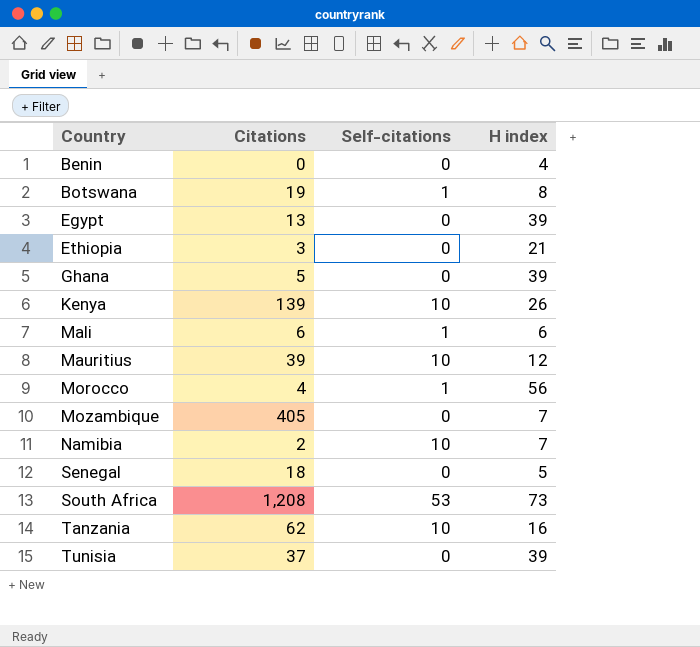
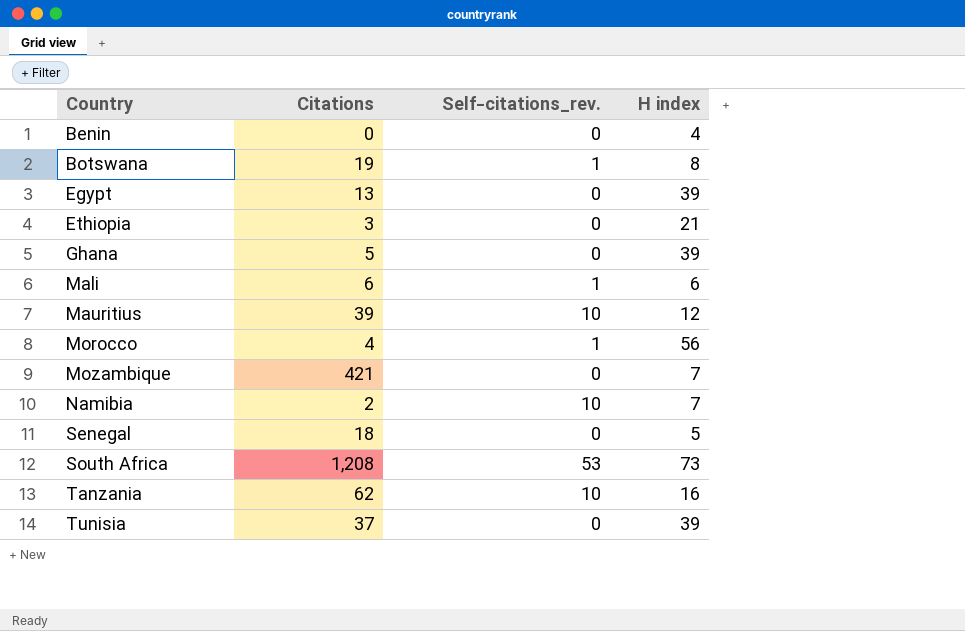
column name: Self-citations -> Self-citations_rev.
row Kenya: 139 | 10 | 26 -> none
Mozambique | Citations: 405 -> 421

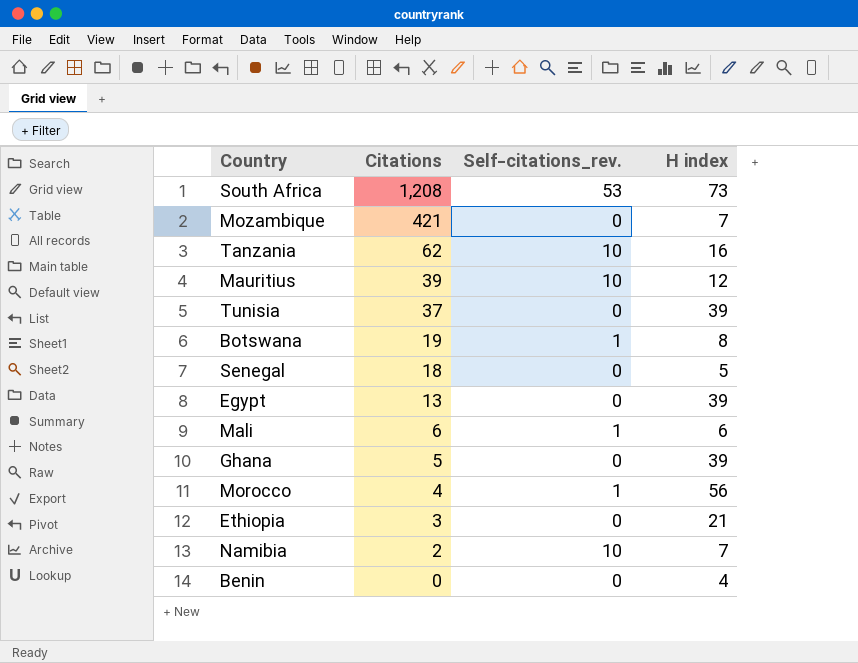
row order: Country ascending -> Citations descending

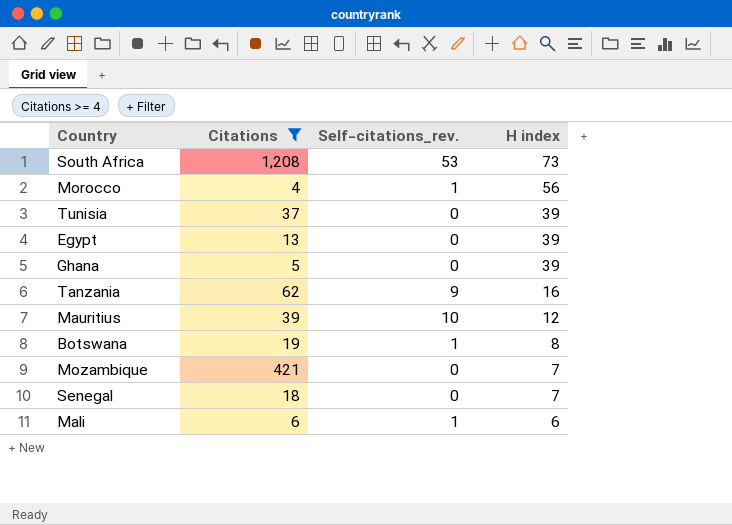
filter: none -> Citations >= 4
row order: Citations descending -> H index descending
Tanzania | Self-citations_rev.: 10 -> 9
Senegal | H index: 5 -> 7

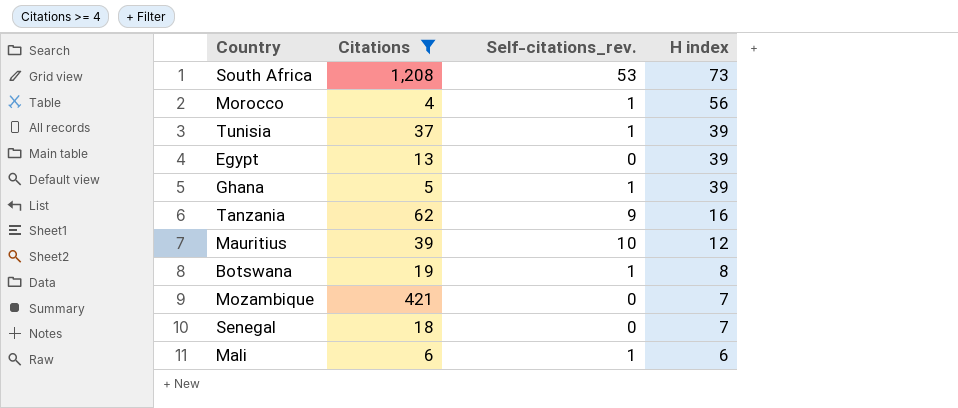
Tunisia | Self-citations_rev.: 0 -> 1
Ghana | Self-citations_rev.: 0 -> 1

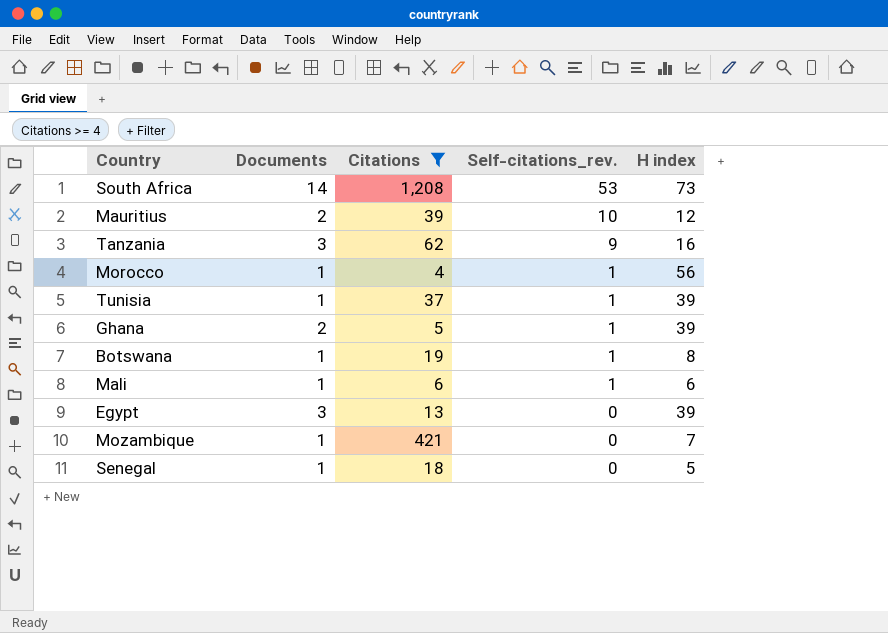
row order: H index descending -> Self-citations_rev. descending
column Documents | position: none -> 2
Senegal | H index: 7 -> 5

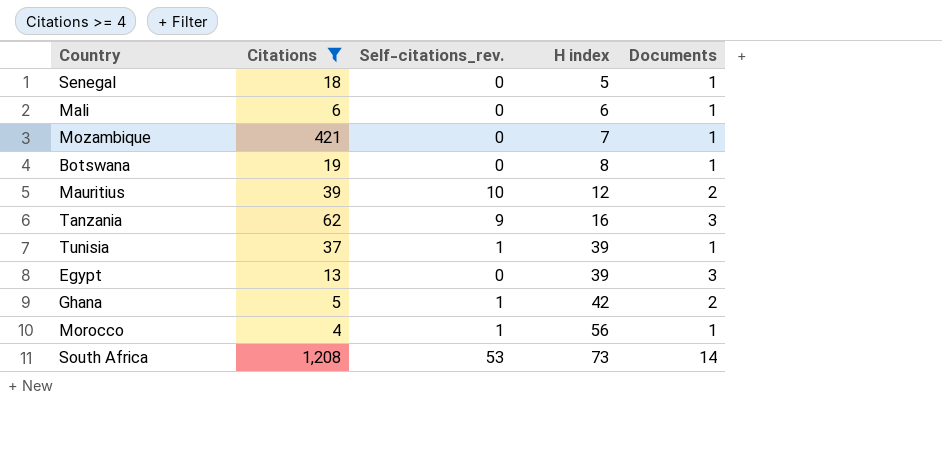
row order: Self-citations_rev. descending -> H index ascending
column Documents | position: 2 -> 5
Mali | Self-citations_rev.: 1 -> 0
Botswana | Self-citations_rev.: 1 -> 0
Ghana | H index: 39 -> 42

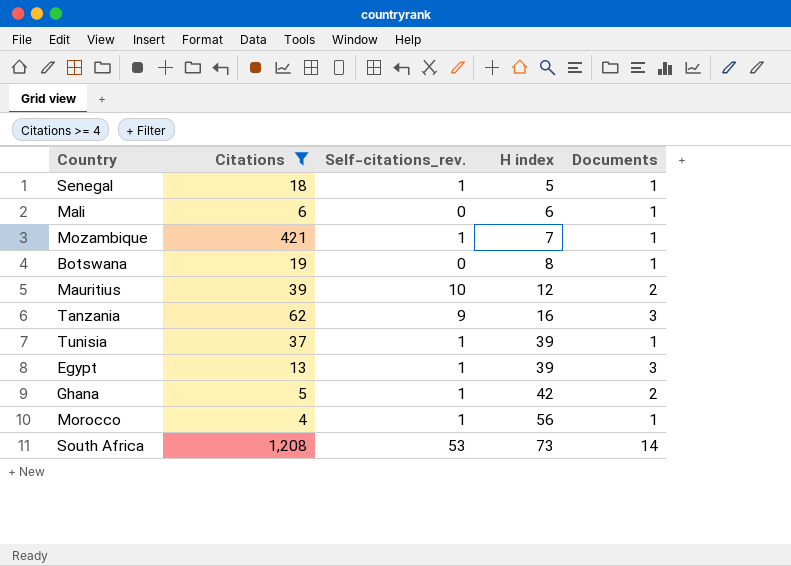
Senegal | Self-citations_rev.: 0 -> 1
Mozambique | Self-citations_rev.: 0 -> 1
Egypt | Self-citations_rev.: 0 -> 1

